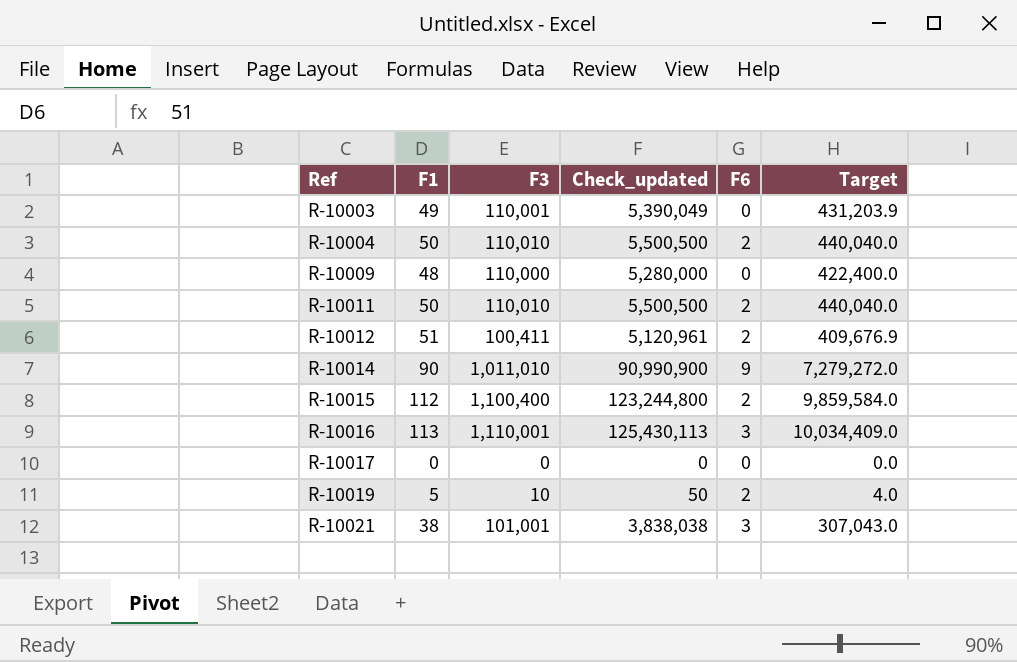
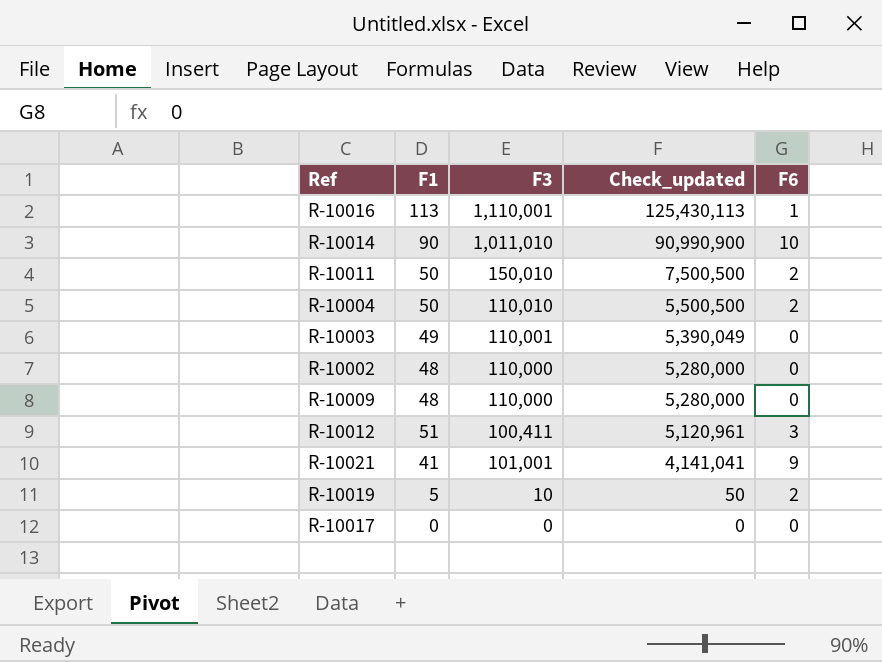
row order: Ref ascending -> Check_updated descending
column Target | formula: [Check_updated] * 0.08 -> none
row R-10015: 112 | 1,100,400 | 123,244,800 | 2 | 9,859,584.0 -> none
R-10016 | F6: 3 -> 1
R-10014 | F6: 9 -> 10
R-10011 | F3: 110,010 -> 150,010
R-10011 | Check_updated: 5,500,500 -> 7,500,500
row R-10002: none -> 48 | 110,000 | 5,280,000 | 0
R-10012 | F6: 2 -> 3
R-10021 | F1: 38 -> 41
R-10021 | Check_updated: 3,838,038 -> 4,141,041
R-10021 | F6: 3 -> 9

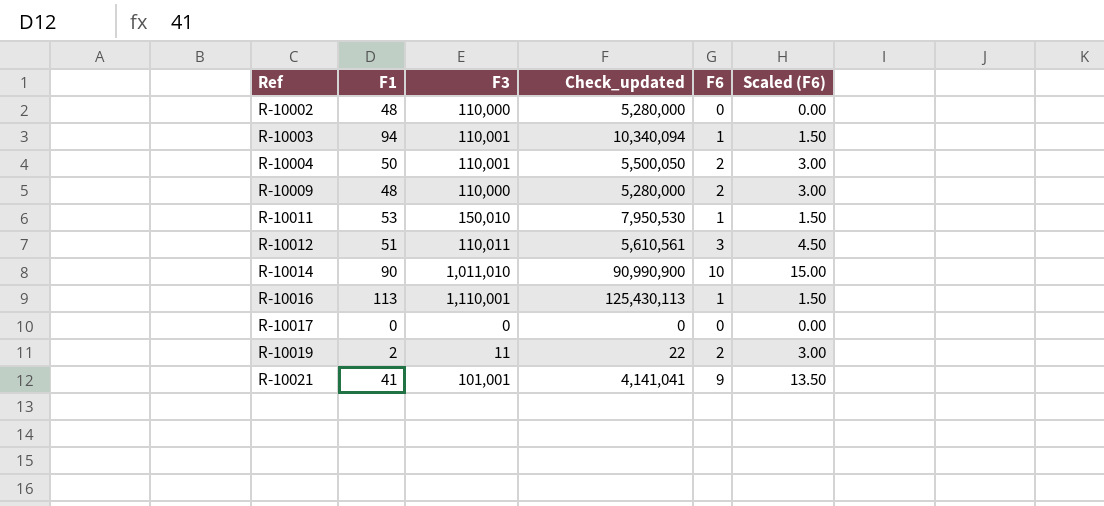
row order: Check_updated descending -> Ref ascending
column Scaled (F6) | formula: none -> [F6] * 1.5
R-10003 | F1: 49 -> 94
R-10003 | Check_updated: 5,390,049 -> 10,340,094
R-10003 | F6: 0 -> 1
R-10004 | F3: 110,010 -> 110,001
R-10004 | Check_updated: 5,500,500 -> 5,500,050
R-10009 | F6: 0 -> 2
R-10011 | F1: 50 -> 53
R-10011 | Check_updated: 7,500,500 -> 7,950,530
R-10011 | F6: 2 -> 1
R-10012 | F3: 100,411 -> 110,011
R-10012 | Check_updated: 5,120,961 -> 5,610,561
R-10019 | F1: 5 -> 2
R-10019 | F3: 10 -> 11
R-10019 | Check_updated: 50 -> 22

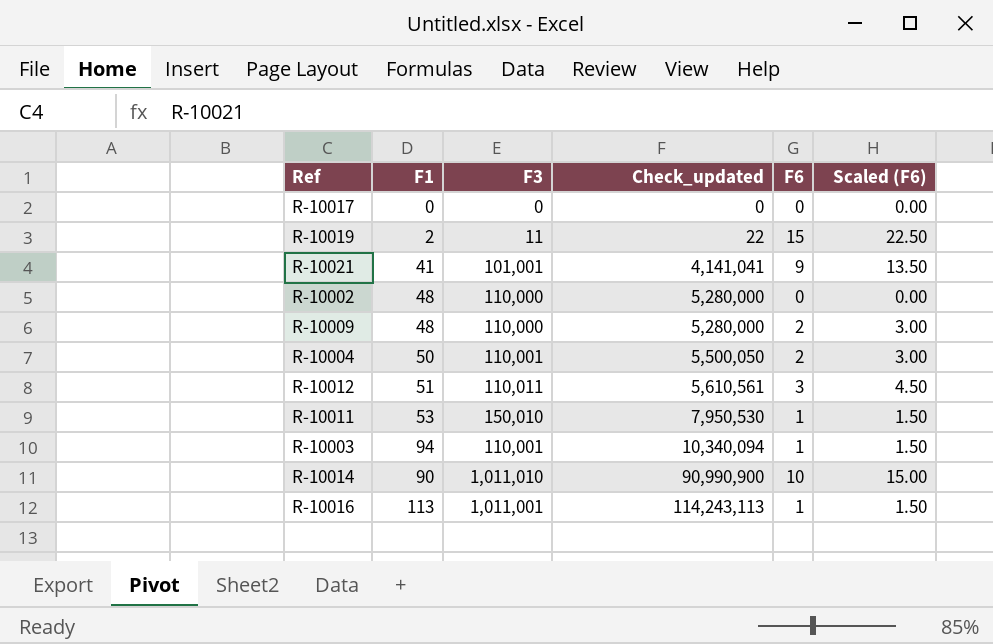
row order: Ref ascending -> Check_updated ascending
R-10019 | F6: 2 -> 15
R-10019 | Scaled (F6): 3.00 -> 22.50
R-10016 | F3: 1,110,001 -> 1,011,001
R-10016 | Check_updated: 125,430,113 -> 114,243,113

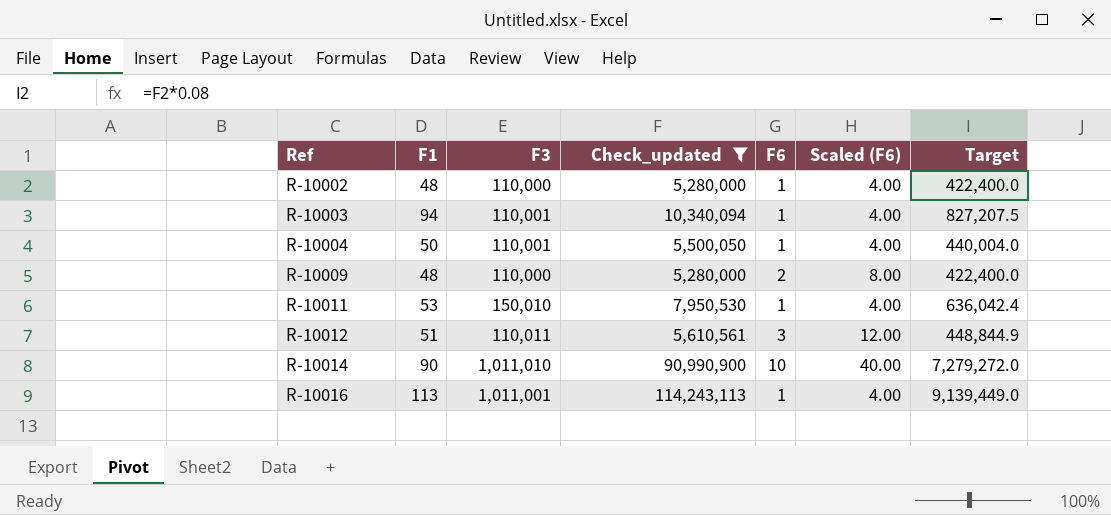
filter: none -> Check_updated >= 5,280,000
row order: Check_updated ascending -> Ref ascending
column Scaled (F6) | formula: [F6] * 1.5 -> [F6] * 4
column Target | formula: none -> [Check_updated] * 0.08
R-10002 | F6: 0 -> 1
R-10004 | F6: 2 -> 1

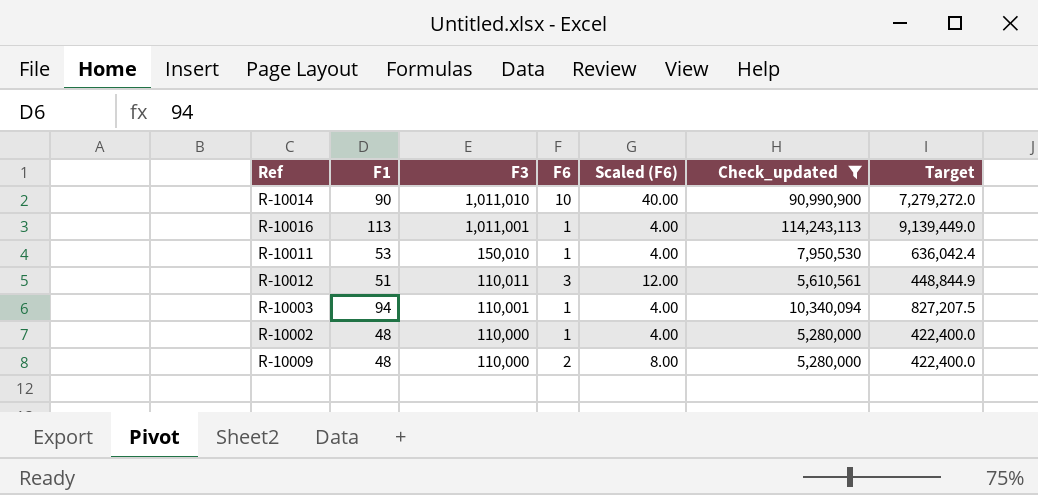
row order: Ref ascending -> F3 descending
column Check_updated | position: 4 -> 6
row R-10004: 50 | 110,001 | 5,500,050 | 1 | 4.00 | 440,004.0 -> none

